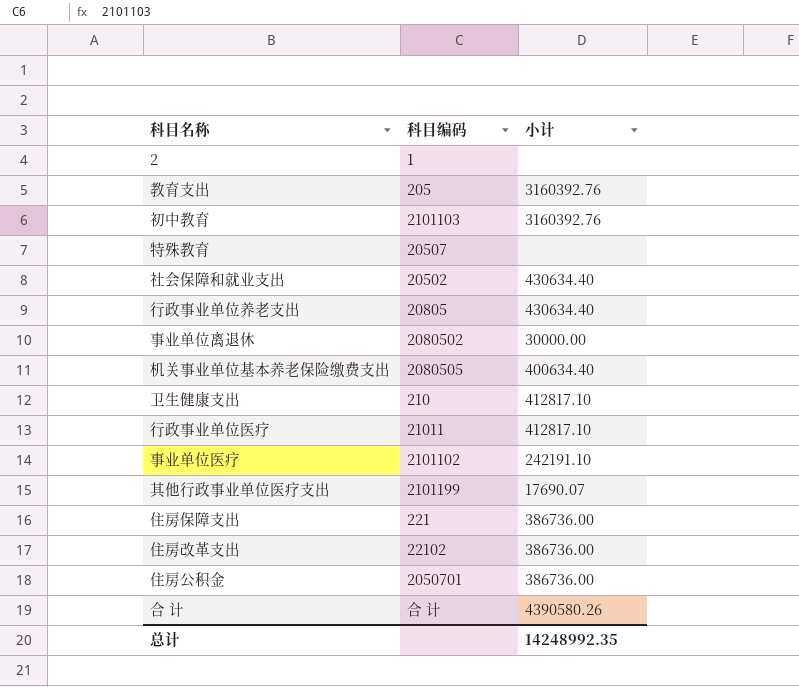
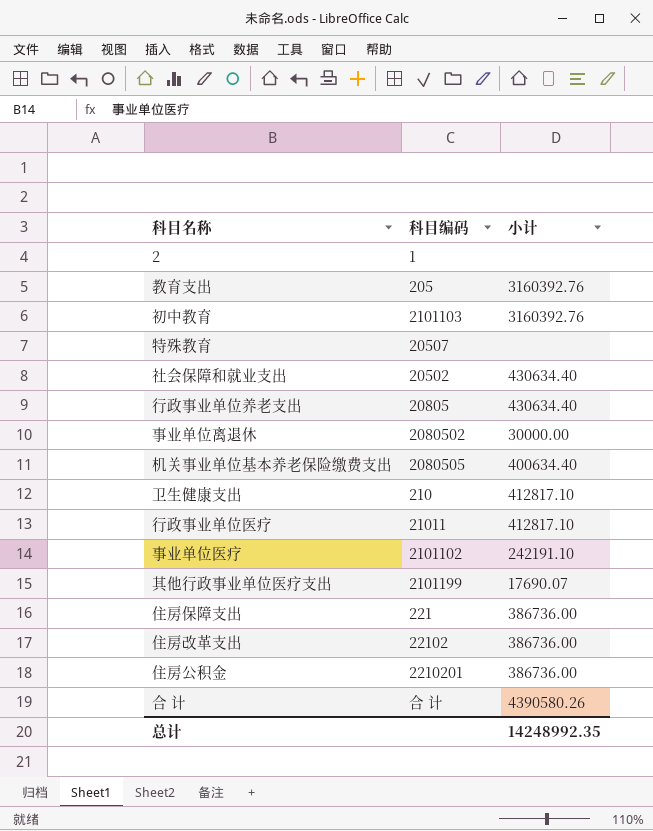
住房公积金 | 科目编码: 2050701 -> 2210201

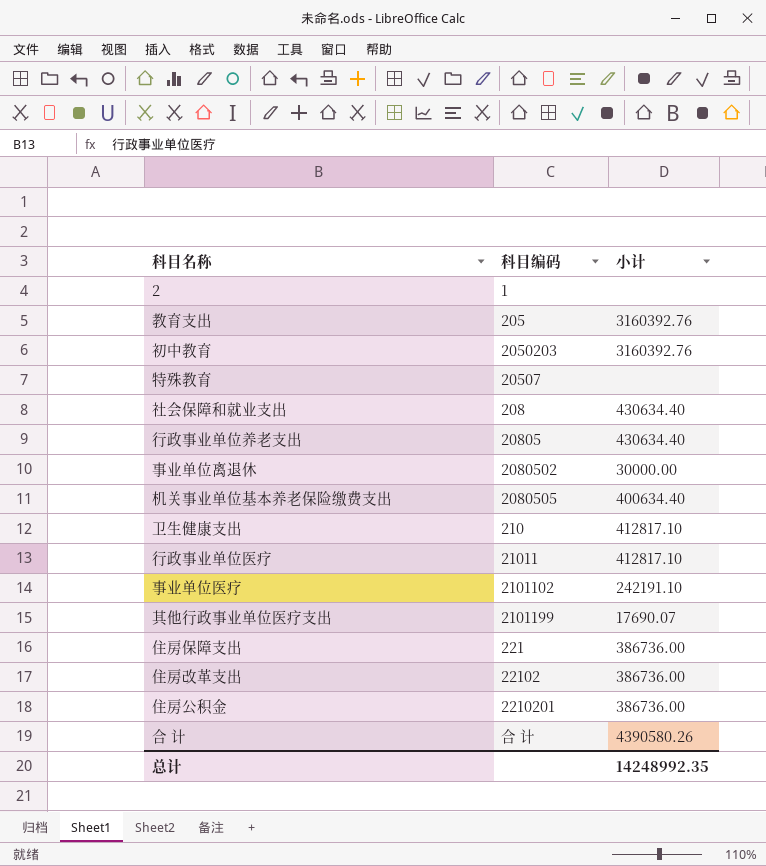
初中教育 | 科目编码: 2101103 -> 2050203
社会保障和就业支出 | 科目编码: 20502 -> 208

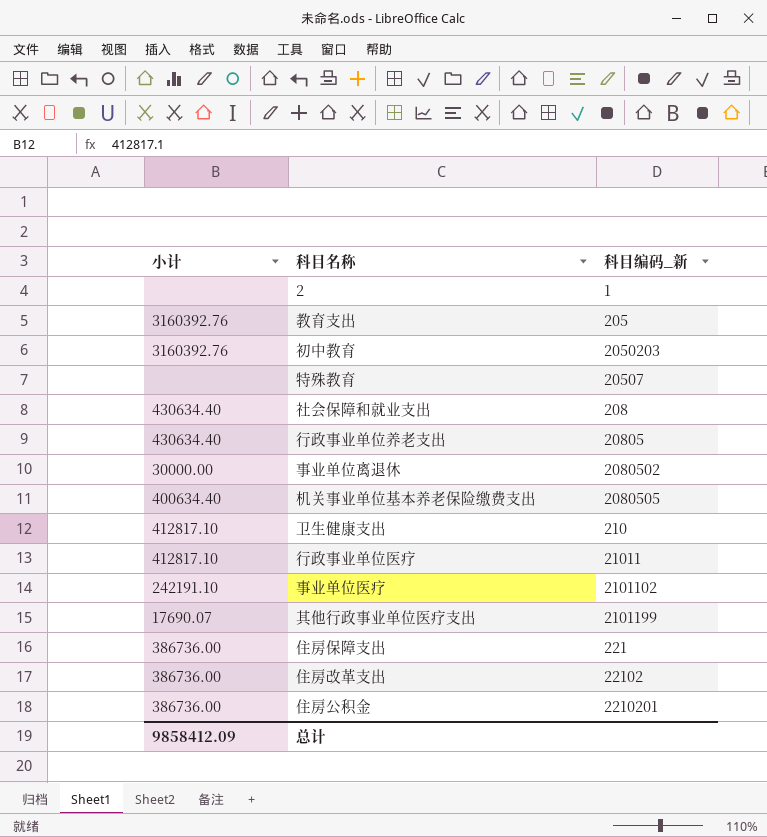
column 小计 | position: 3 -> 1
column name: 科目编码 -> 科目编码_新
row 合 计: 合 计 | 4390580.26 -> none
总计 | 小计: 14248992.35 -> 9858412.09

